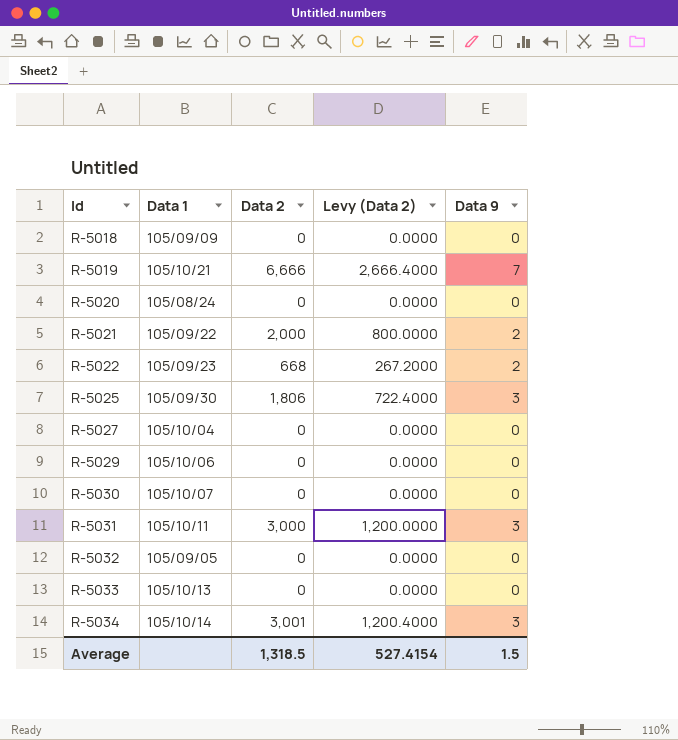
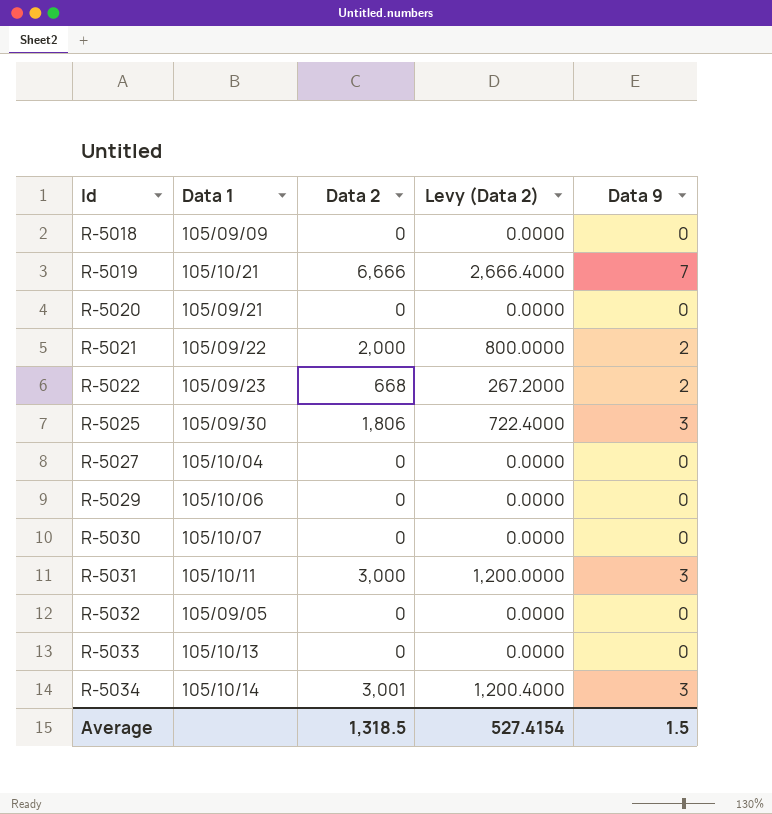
R-5020 | Data 1: 105/08/24 -> 105/09/21

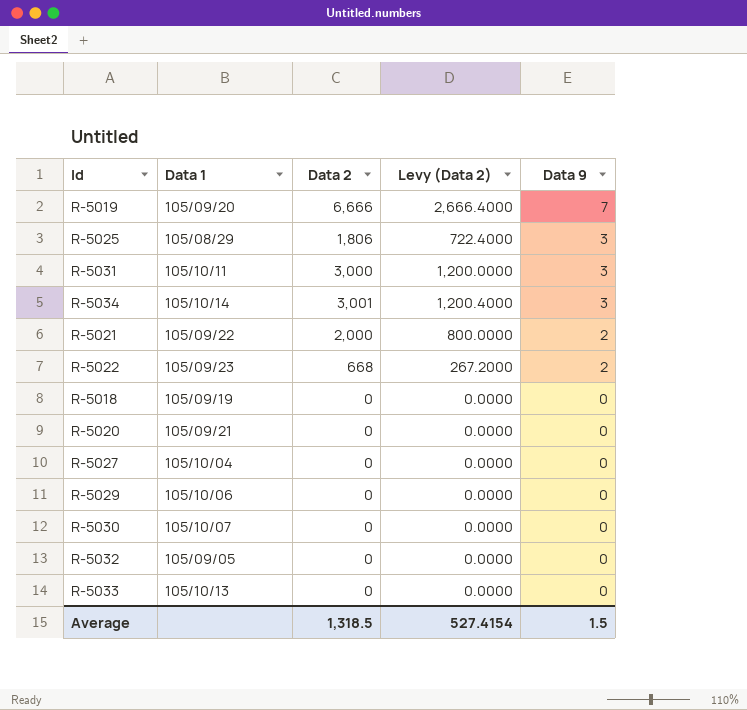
row order: Id ascending -> Data 9 descending
R-5019 | Data 1: 105/10/21 -> 105/09/20
R-5025 | Data 1: 105/09/30 -> 105/08/29
R-5018 | Data 1: 105/09/09 -> 105/09/19

